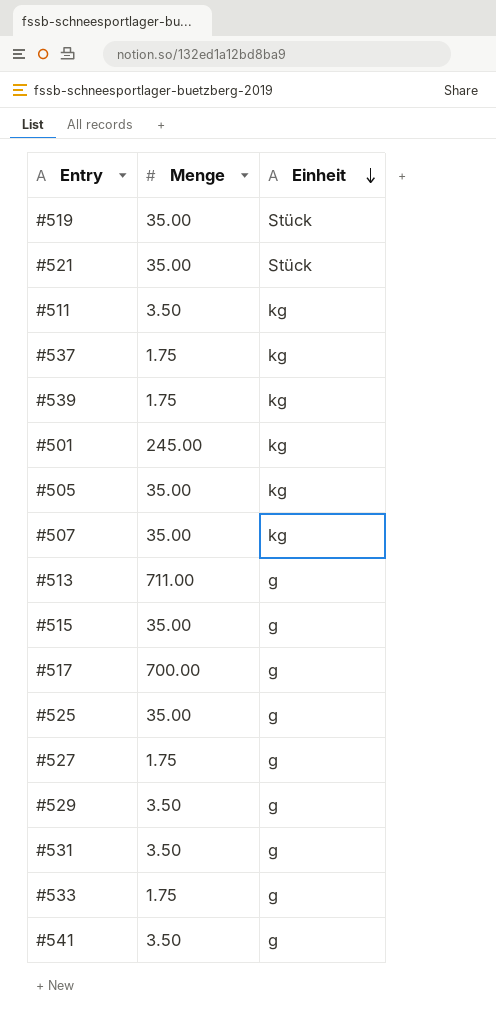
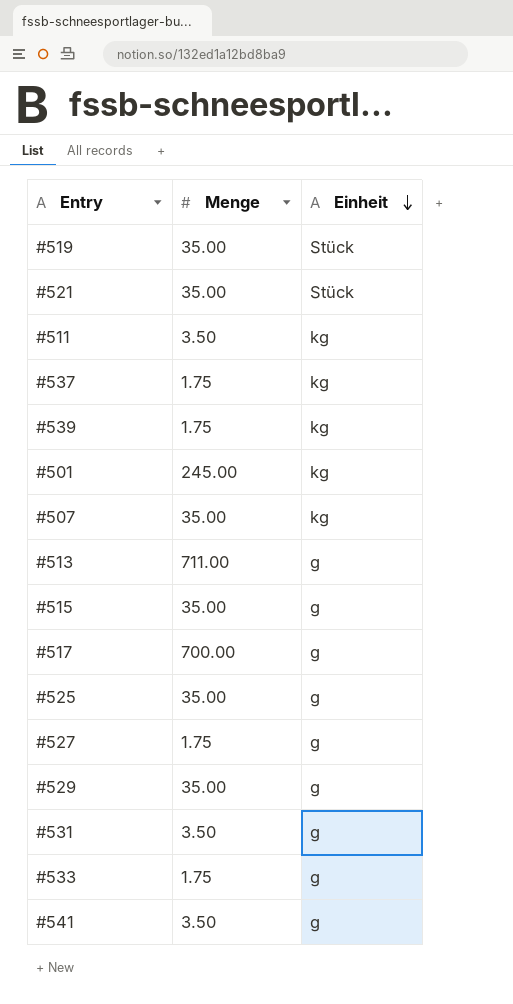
row #505: 35.00 | kg -> none
#529 | Menge: 3.50 -> 35.00

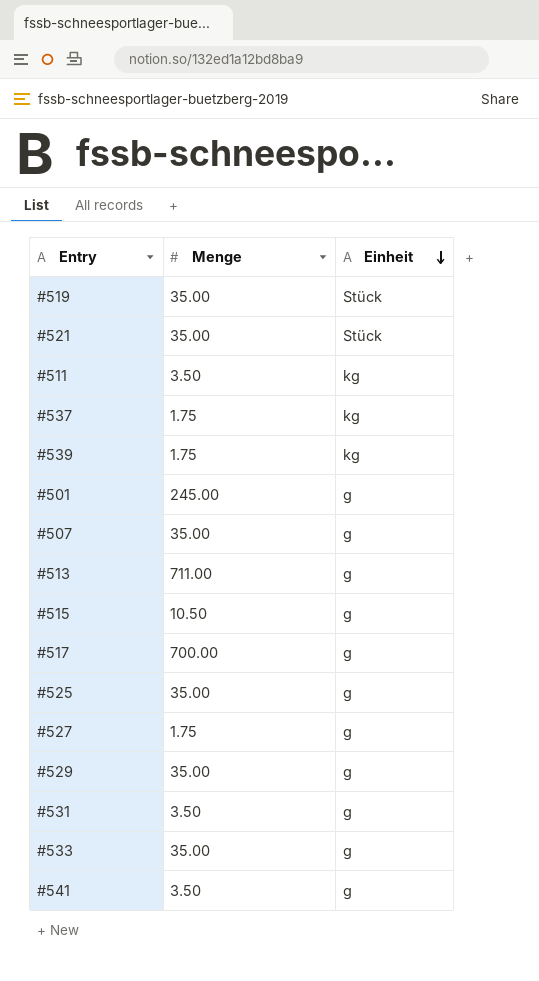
#501 | Einheit: kg -> g
#507 | Einheit: kg -> g
#515 | Menge: 35.00 -> 10.50
#533 | Menge: 1.75 -> 35.00

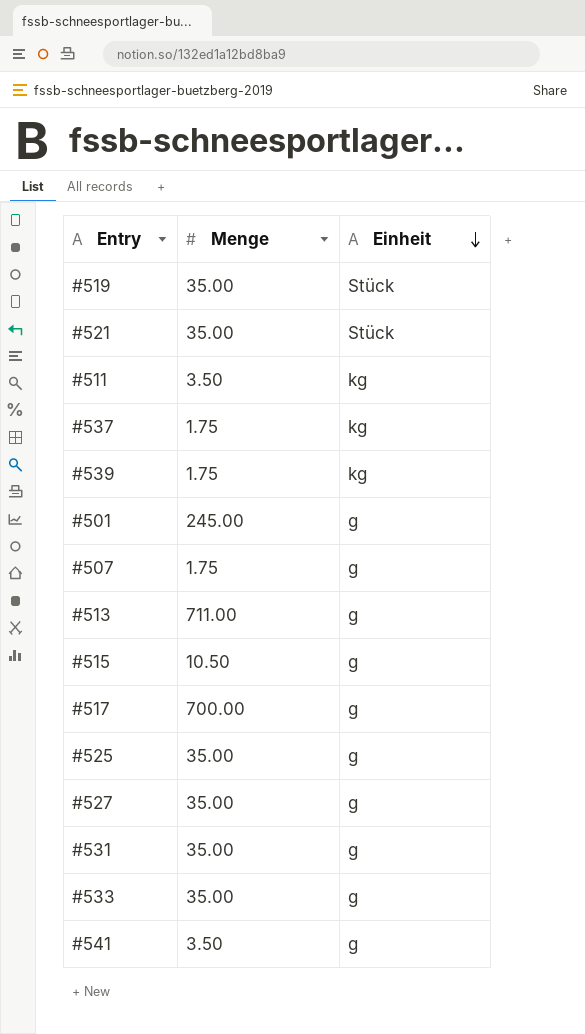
row #529: 35.00 | g -> none
#507 | Menge: 35.00 -> 1.75
#527 | Menge: 1.75 -> 35.00
#531 | Menge: 3.50 -> 35.00

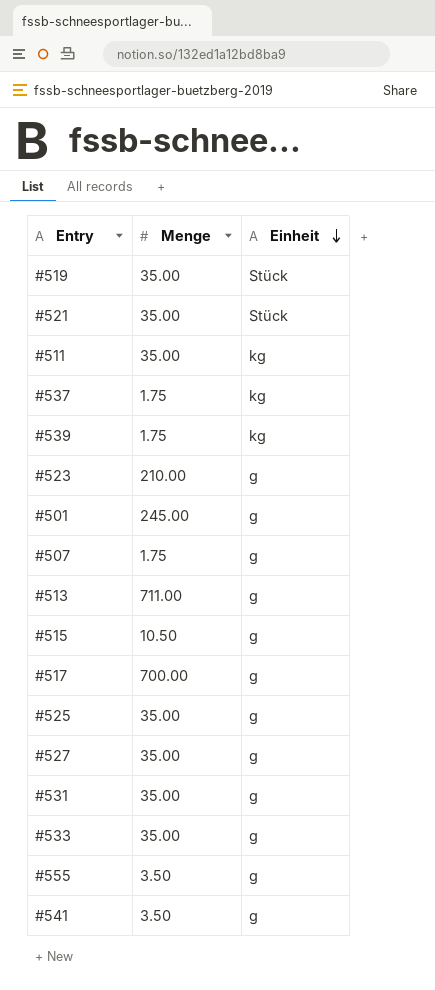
#511 | Menge: 3.50 -> 35.00
row #523: none -> 210.00 | g
row #555: none -> 3.50 | g

